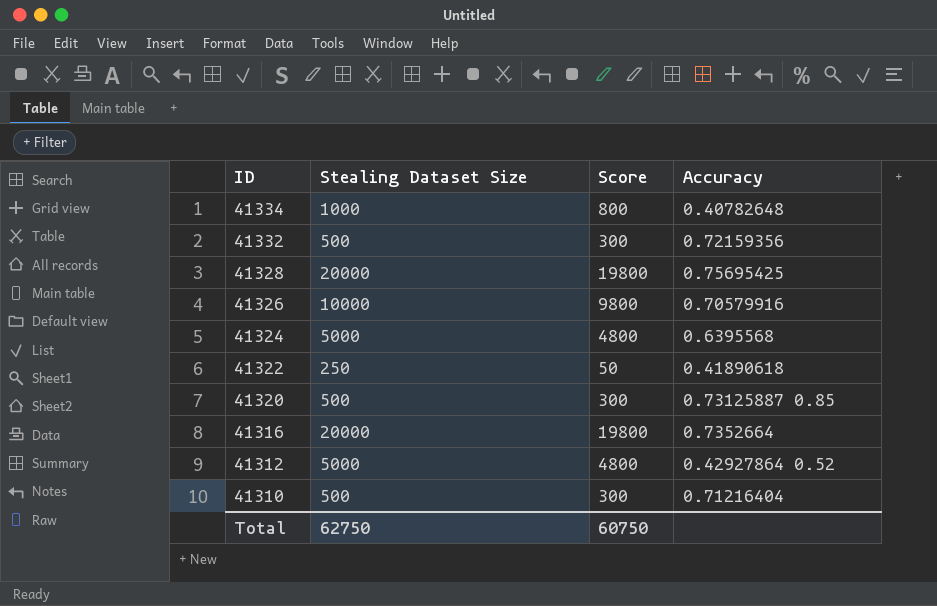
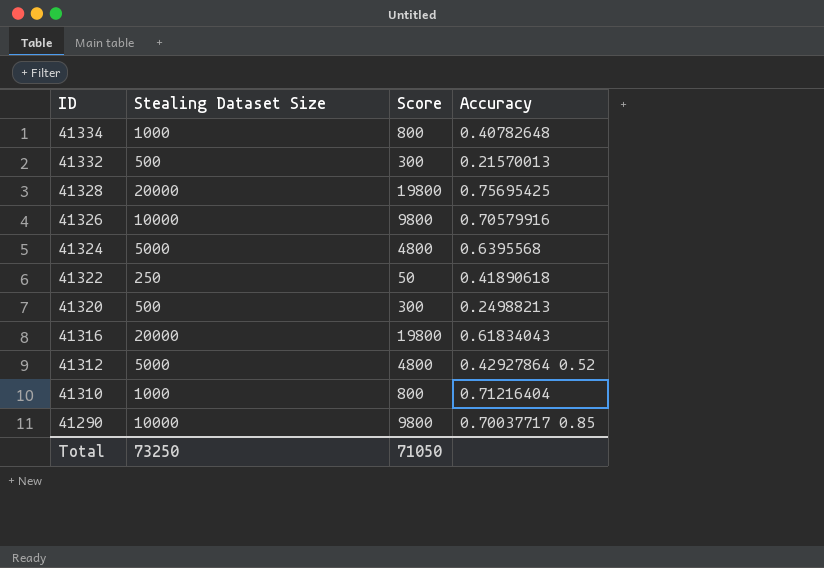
41332 | Accuracy: 0.72159356 -> 0.21570013
41320 | Accuracy: 0.73125887 0.85 -> 0.24988213
41316 | Accuracy: 0.7352664 -> 0.61834043
41310 | Stealing Dataset Size: 500 -> 1000
41310 | Score: 300 -> 800
row 41290: none -> 10000 | 9800 | 0.70037717 0.85
Total | Stealing Dataset Size: 62750 -> 73250
Total | Score: 60750 -> 71050

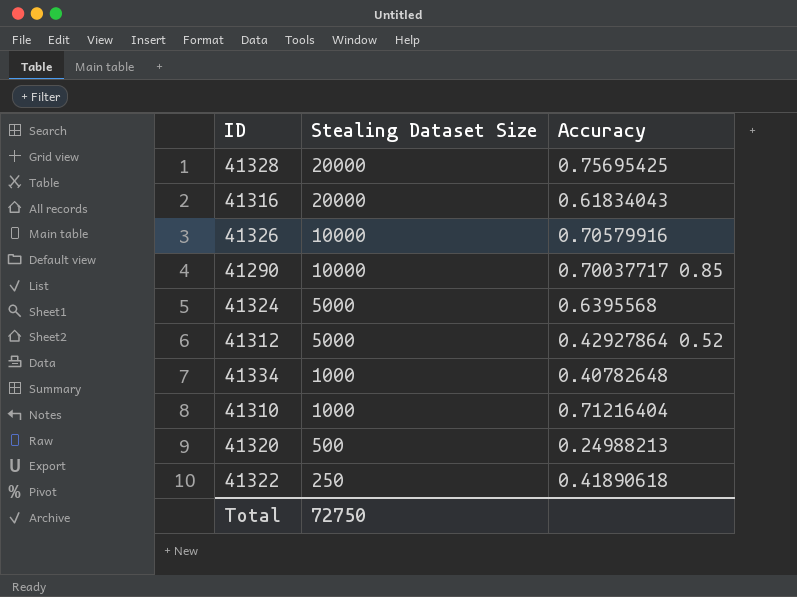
row order: ID descending -> Stealing Dataset Size descending
column Score | formula: [Stealing Dataset Size] - 200 -> none
row 41332: 500 | 300 | 0.21570013 -> none
Total | Stealing Dataset Size: 73250 -> 72750

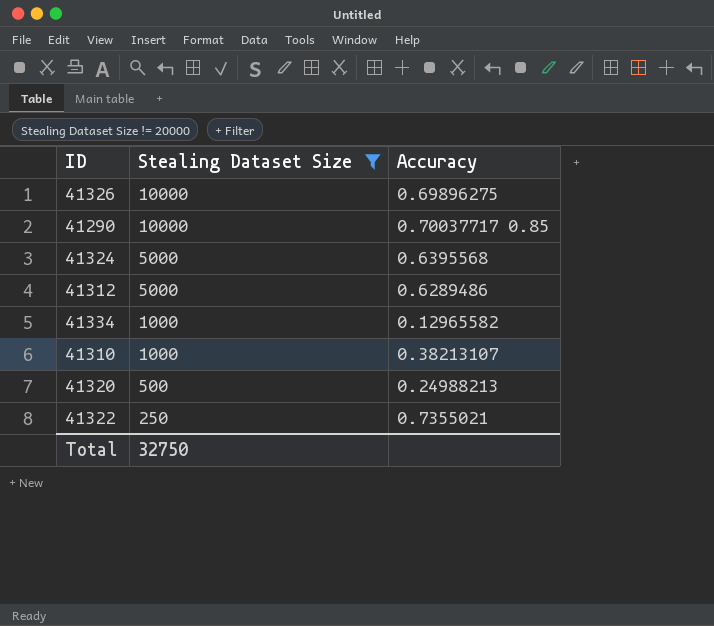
filter: none -> Stealing Dataset Size != 20000
41326 | Accuracy: 0.70579916 -> 0.69896275
41312 | Accuracy: 0.42927864 0.52 -> 0.6289486
41334 | Accuracy: 0.40782648 -> 0.12965582
41310 | Accuracy: 0.71216404 -> 0.38213107
41322 | Accuracy: 0.41890618 -> 0.7355021
Total | Stealing Dataset Size: 72750 -> 32750

